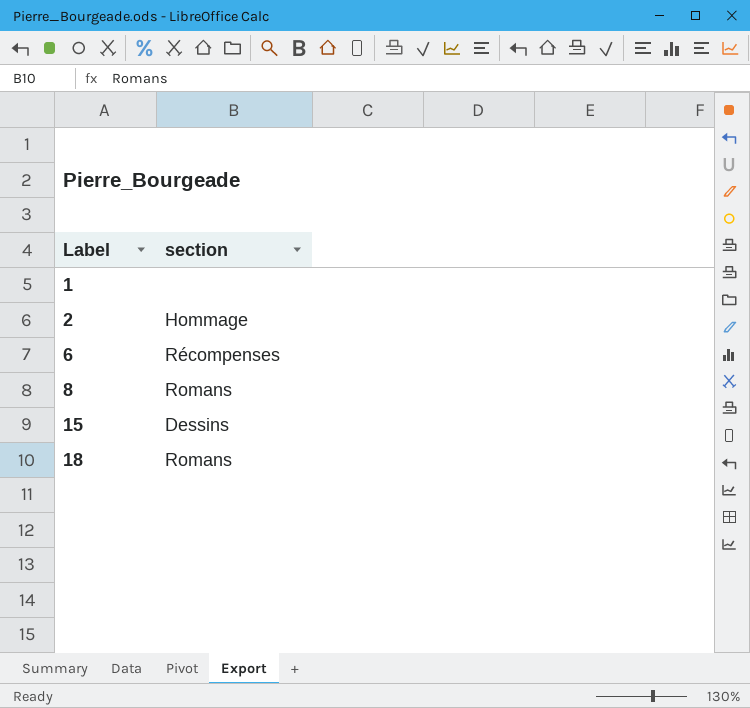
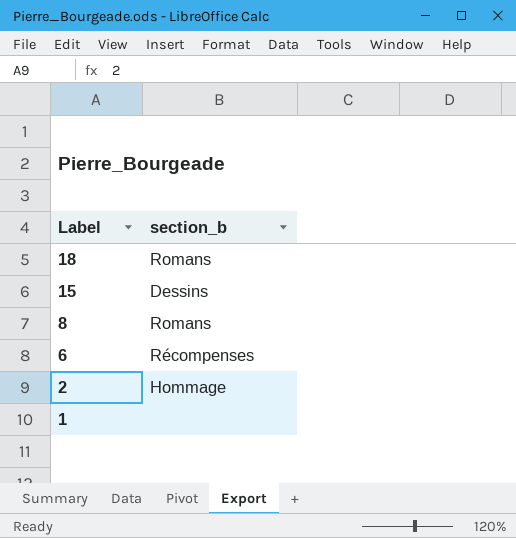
row order: Label ascending -> Label descending
column name: section -> section_b

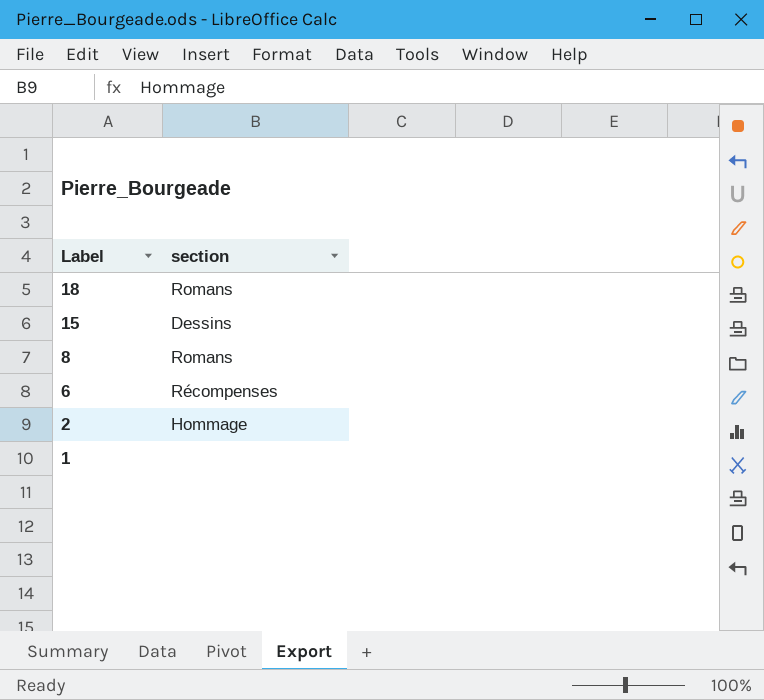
column name: section_b -> section

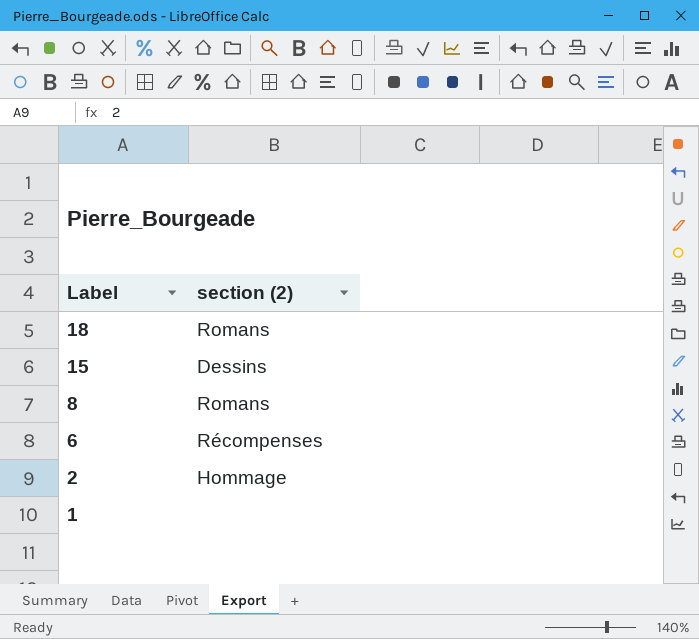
column name: section -> section (2)

